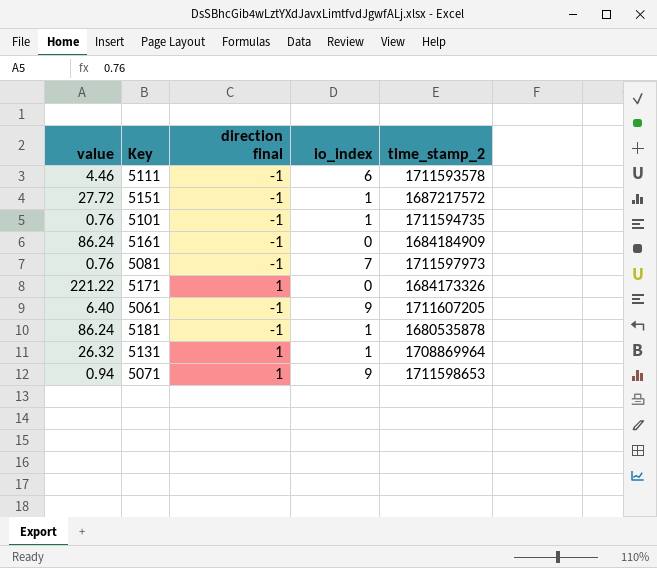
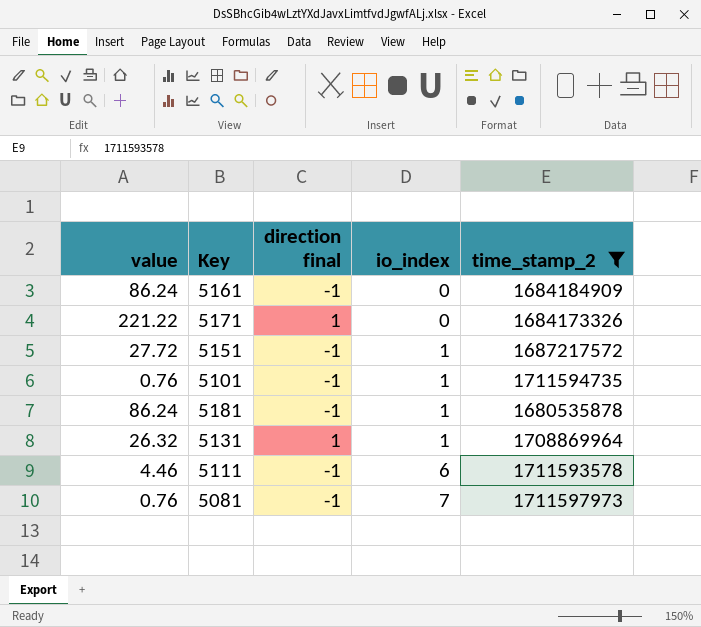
filter: none -> time_stamp_2 <= 1711597973
row order: none -> io_index ascending

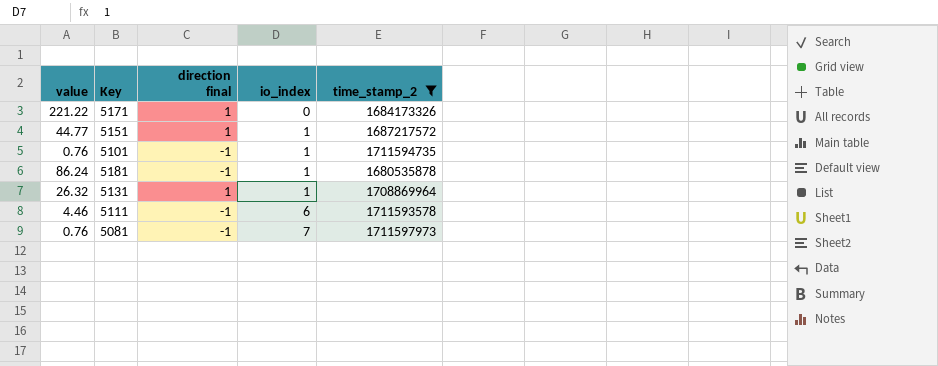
row 5161: 86.24 | -1 | 0 | 1684184909 -> none
5151 | value: 27.72 -> 44.77
5151 | direction final: -1 -> 1

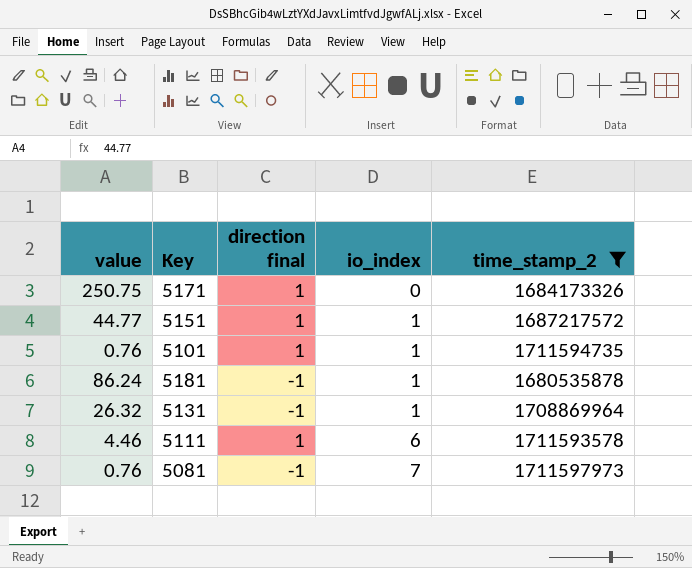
5171 | value: 221.22 -> 250.75
5101 | direction final: -1 -> 1
5131 | direction final: 1 -> -1
5111 | direction final: -1 -> 1

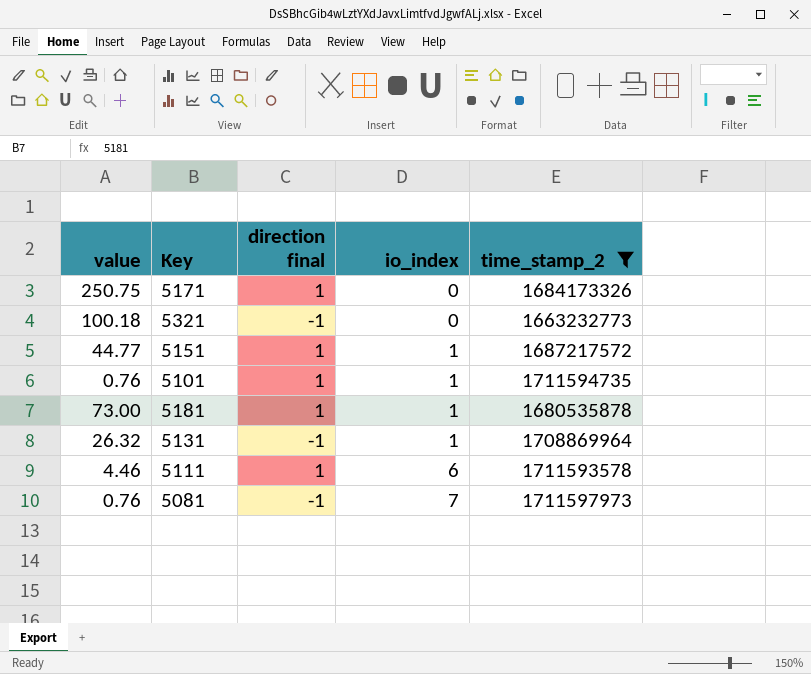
row 5321: none -> 100.18 | -1 | 0 | 1663232773
5181 | value: 86.24 -> 73.00
5181 | direction final: -1 -> 1

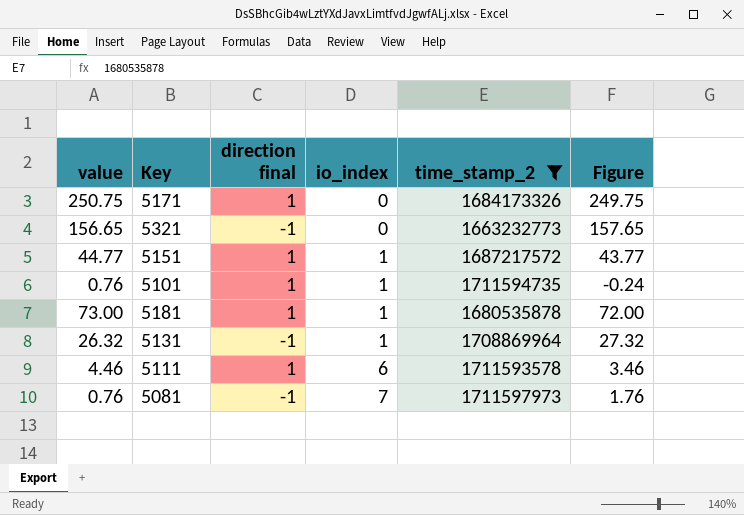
column Figure | formula: none -> [value] - [direction final]
5321 | value: 100.18 -> 156.65

